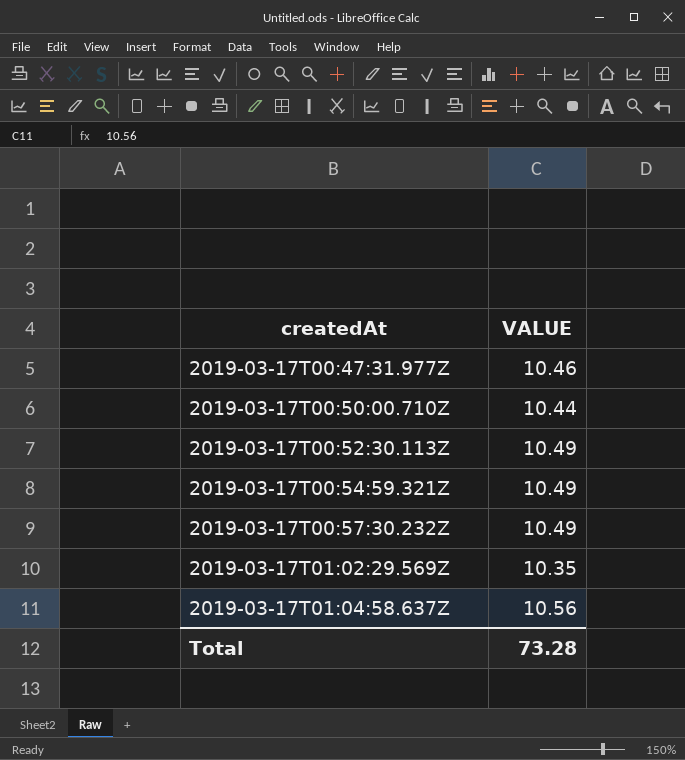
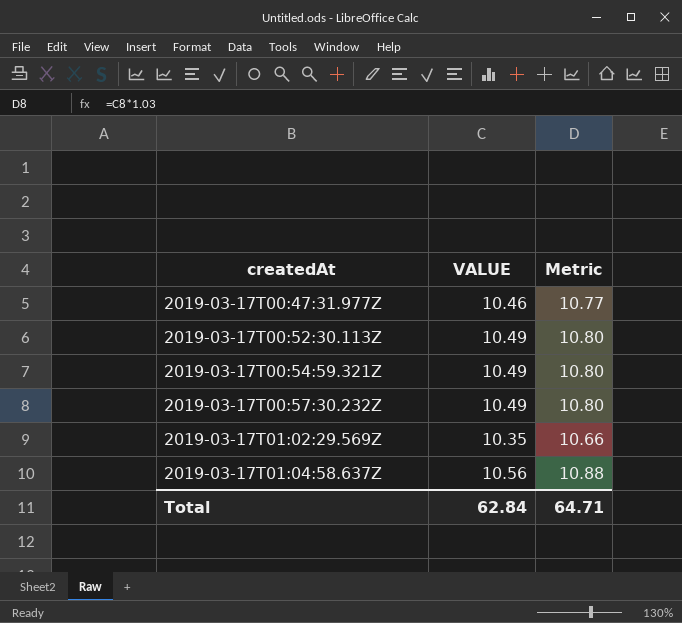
column Metric | formula: none -> [VALUE] * 1.03
row 2019-03-17T00:50:00.710Z: 10.44 -> none
Total | VALUE: 73.28 -> 62.84

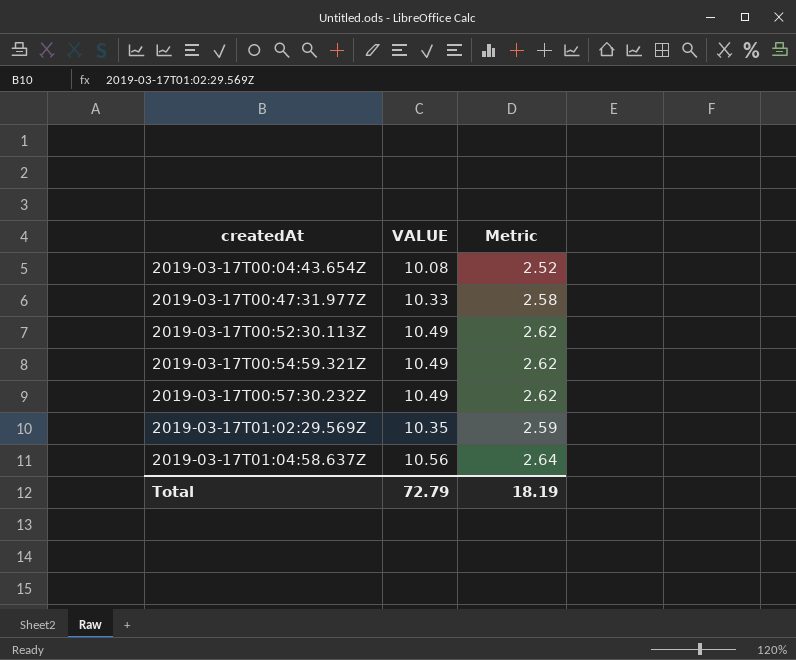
column Metric | formula: [VALUE] * 1.03 -> [VALUE] * 0.25
row 2019-03-17T00:04:43.654Z: none -> 10.08 | 2.52
2019-03-17T00:47:31.977Z | VALUE: 10.46 -> 10.33
Total | VALUE: 62.84 -> 72.79
Total | Metric: 64.71 -> 18.19

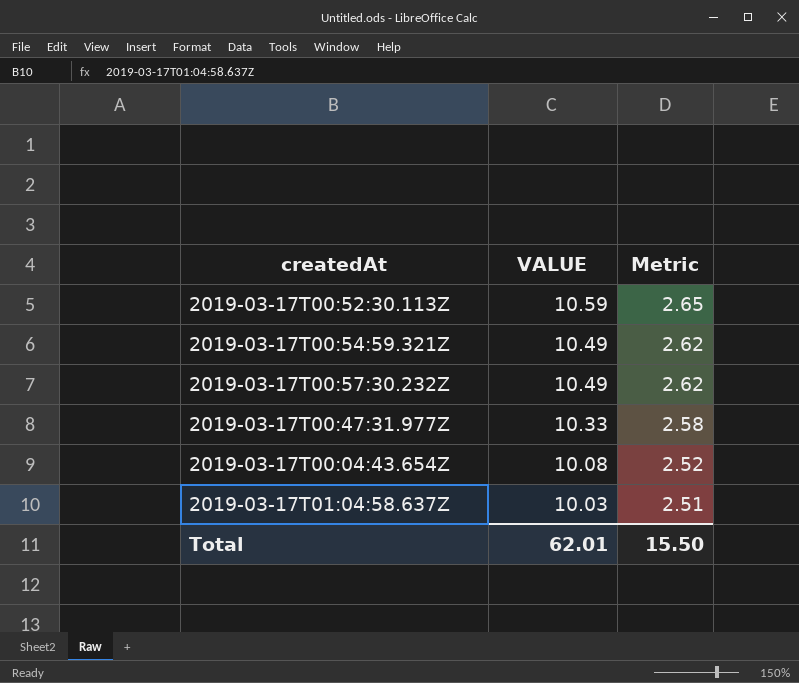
row order: createdAt ascending -> VALUE descending
row 2019-03-17T01:02:29.569Z: 10.35 | 2.59 -> none
2019-03-17T00:52:30.113Z | VALUE: 10.49 -> 10.59
2019-03-17T00:52:30.113Z | Metric: 2.62 -> 2.65
2019-03-17T01:04:58.637Z | VALUE: 10.56 -> 10.03
2019-03-17T01:04:58.637Z | Metric: 2.64 -> 2.51
Total | VALUE: 72.79 -> 62.01
Total | Metric: 18.19 -> 15.50

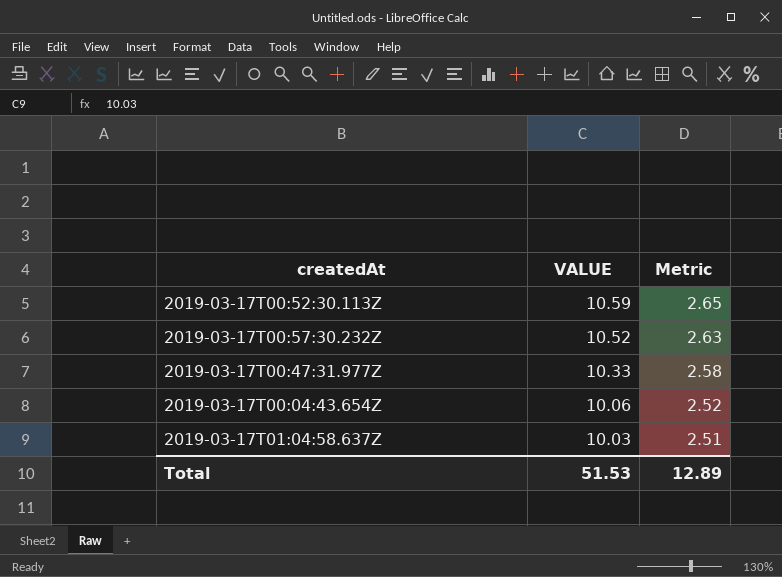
row 2019-03-17T00:54:59.321Z: 10.49 | 2.62 -> none
2019-03-17T00:57:30.232Z | VALUE: 10.49 -> 10.52
2019-03-17T00:57:30.232Z | Metric: 2.62 -> 2.63
2019-03-17T00:04:43.654Z | VALUE: 10.08 -> 10.06
Total | VALUE: 62.01 -> 51.53
Total | Metric: 15.50 -> 12.89

